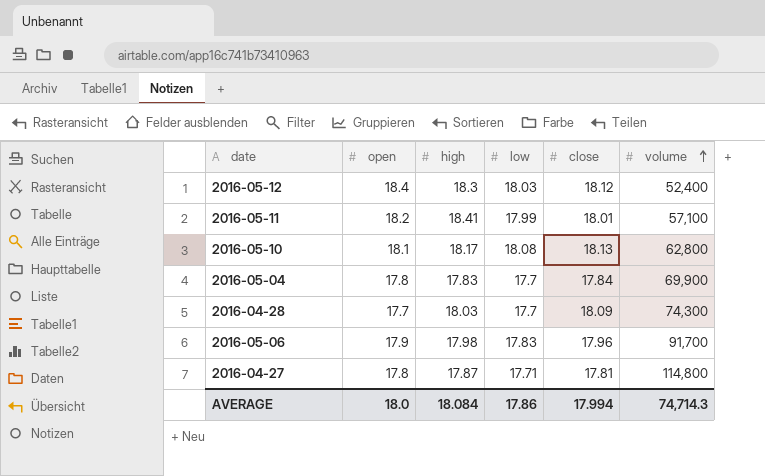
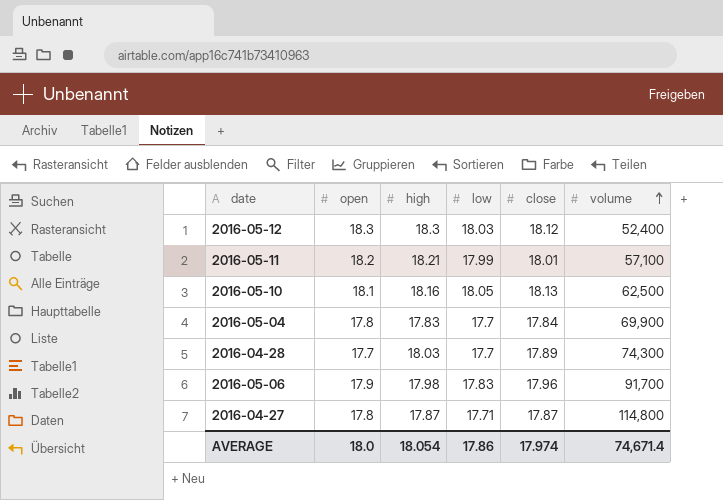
2016-05-12 | open: 18.4 -> 18.3
2016-05-11 | high: 18.41 -> 18.21
2016-05-10 | high: 18.17 -> 18.16
2016-05-10 | low: 18.08 -> 18.05
2016-05-10 | volume: 62,800 -> 62,500
2016-04-28 | close: 18.09 -> 17.89
2016-04-27 | close: 17.81 -> 17.87
AVERAGE | high: 18.084 -> 18.054
AVERAGE | close: 17.994 -> 17.974
AVERAGE | volume: 74,714.3 -> 74,671.4

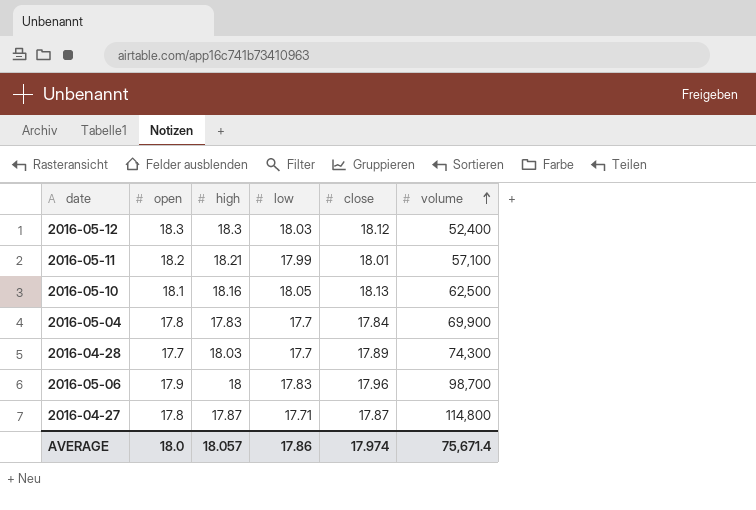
2016-05-06 | high: 17.98 -> 18
2016-05-06 | volume: 91,700 -> 98,700
AVERAGE | high: 18.054 -> 18.057
AVERAGE | volume: 74,671.4 -> 75,671.4

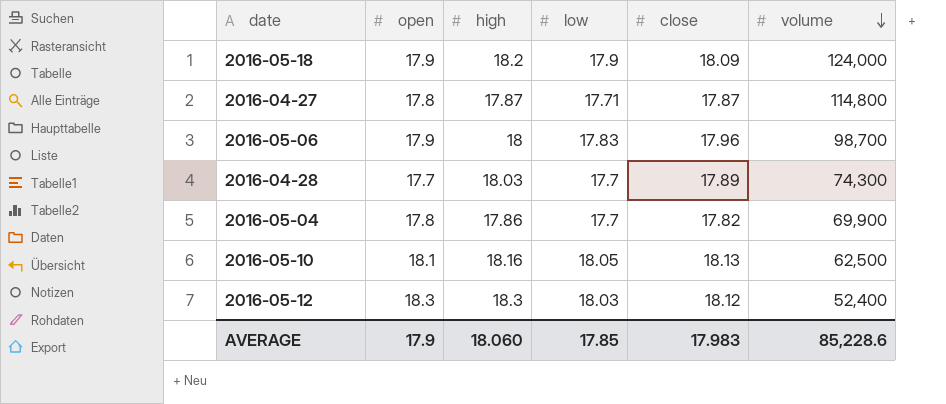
row order: volume ascending -> volume descending
row 2016-05-11: 18.2 | 18.21 | 17.99 | 18.01 | 57,100 -> none
row 2016-05-18: none -> 17.9 | 18.2 | 17.9 | 18.09 | 124,000
2016-05-04 | high: 17.83 -> 17.86
2016-05-04 | close: 17.84 -> 17.82
AVERAGE | open: 18.0 -> 17.9
AVERAGE | high: 18.057 -> 18.060
AVERAGE | low: 17.86 -> 17.85
AVERAGE | close: 17.974 -> 17.983
AVERAGE | volume: 75,671.4 -> 85,228.6

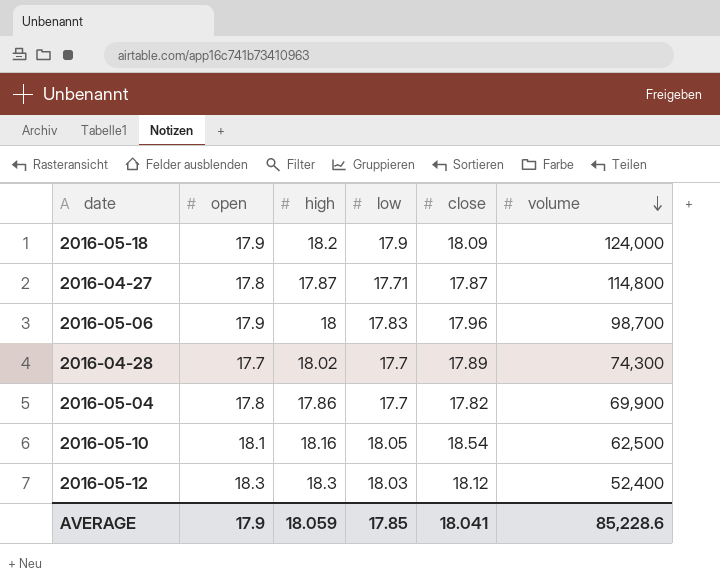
2016-04-28 | high: 18.03 -> 18.02
2016-05-10 | close: 18.13 -> 18.54
AVERAGE | high: 18.060 -> 18.059
AVERAGE | close: 17.983 -> 18.041

